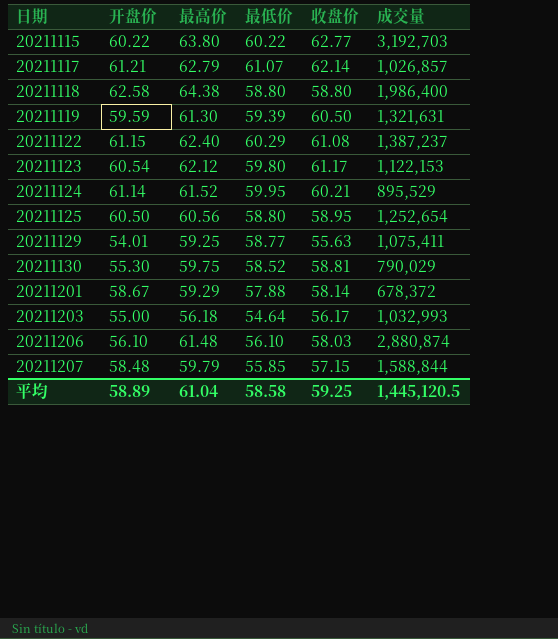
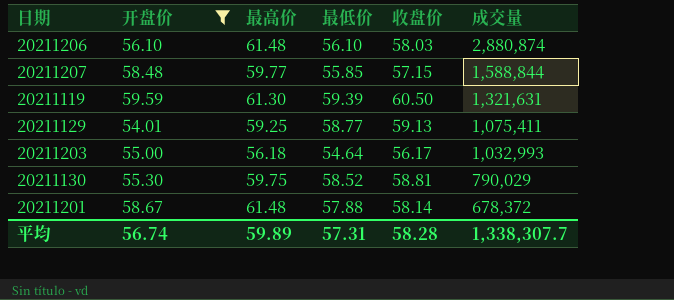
filter: none -> 开盘价 <= 59.59
row order: 日期 ascending -> 成交量 descending
20211207 | 最高价: 59.79 -> 59.77
20211129 | 收盘价: 55.63 -> 59.13
20211201 | 最高价: 59.29 -> 61.48
平均 | 开盘价: 58.89 -> 56.74
平均 | 最高价: 61.04 -> 59.89
平均 | 最低价: 58.58 -> 57.31
平均 | 收盘价: 59.25 -> 58.28
平均 | 成交量: 1,445,120.5 -> 1,338,307.7

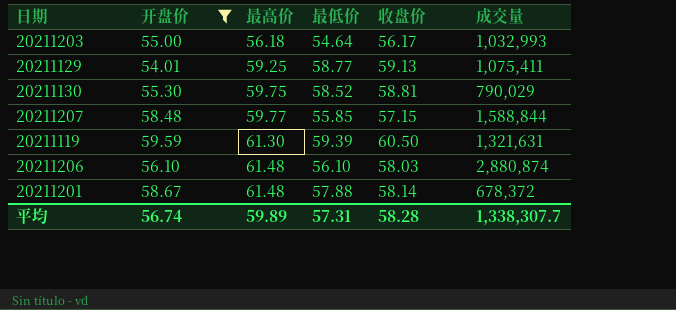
row order: 成交量 descending -> 最高价 ascending

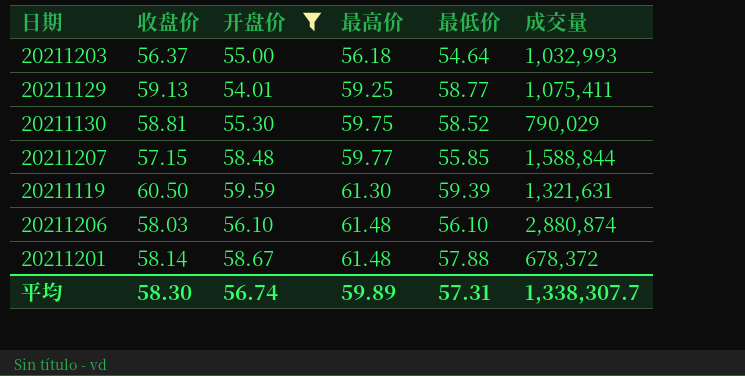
column 收盘价 | position: 5 -> 2
20211203 | 收盘价: 56.17 -> 56.37
平均 | 收盘价: 58.28 -> 58.30

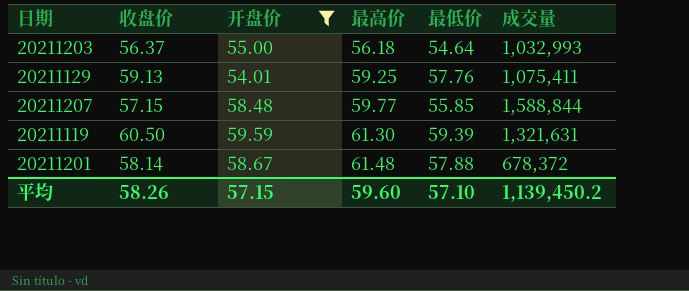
row 20211130: 58.81 | 55.30 | 59.75 | 58.52 | 790,029 -> none
row 20211206: 58.03 | 56.10 | 61.48 | 56.10 | 2,880,874 -> none
20211129 | 最低价: 58.77 -> 57.76
平均 | 收盘价: 58.30 -> 58.26
平均 | 开盘价: 56.74 -> 57.15
平均 | 最高价: 59.89 -> 59.60
平均 | 最低价: 57.31 -> 57.10
平均 | 成交量: 1,338,307.7 -> 1,139,450.2

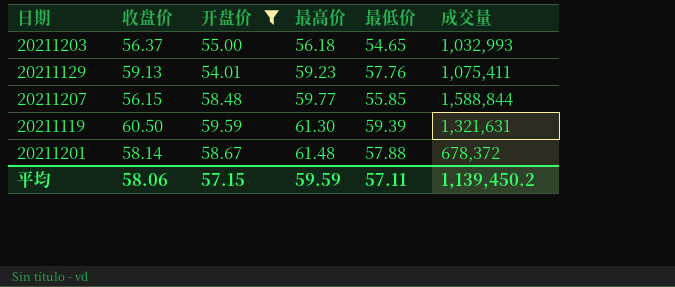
20211203 | 最低价: 54.64 -> 54.65
20211129 | 最高价: 59.25 -> 59.23
20211207 | 收盘价: 57.15 -> 56.15
平均 | 收盘价: 58.26 -> 58.06
平均 | 最高价: 59.60 -> 59.59
平均 | 最低价: 57.10 -> 57.11

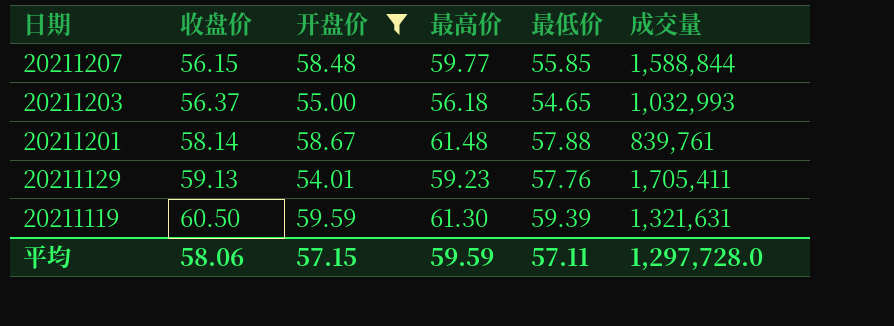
row order: 最高价 ascending -> 日期 descending
20211201 | 成交量: 678,372 -> 839,761
20211129 | 成交量: 1,075,411 -> 1,705,411
平均 | 成交量: 1,139,450.2 -> 1,297,728.0

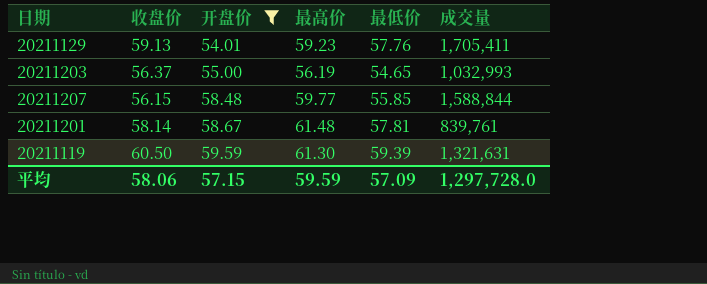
row order: 日期 descending -> 开盘价 ascending
20211203 | 最高价: 56.18 -> 56.19
20211201 | 最低价: 57.88 -> 57.81
平均 | 最低价: 57.11 -> 57.09

